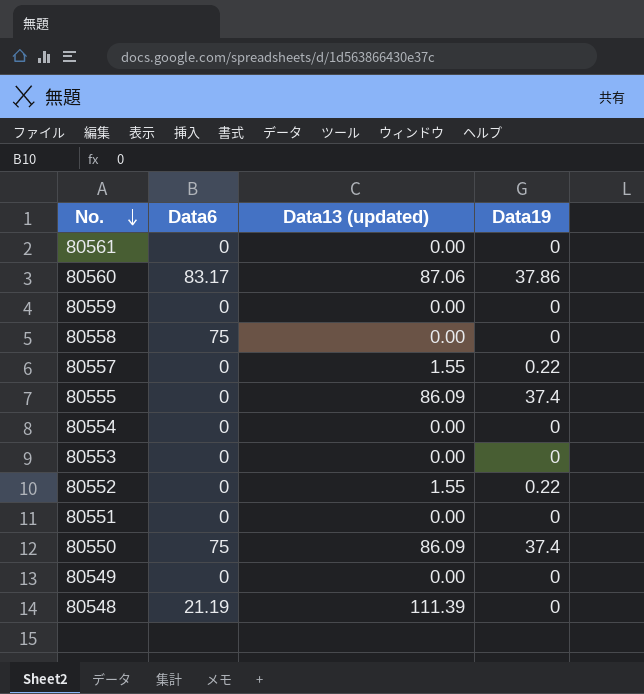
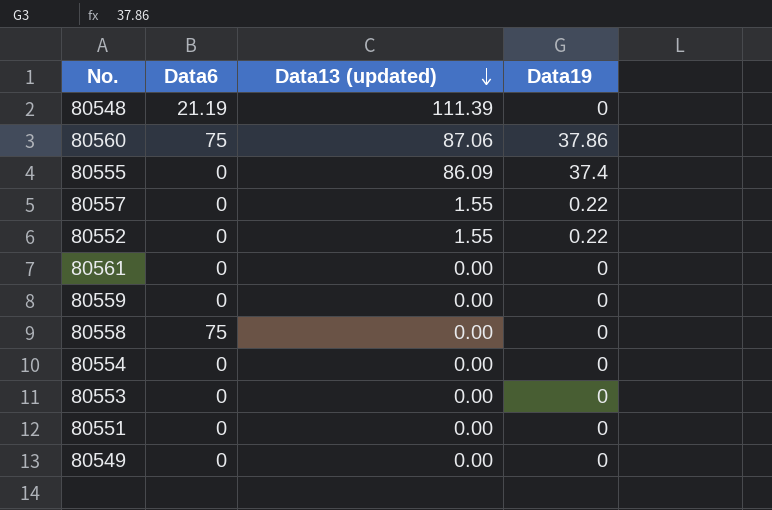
row order: No. descending -> Data13 (updated) descending
row 80550: 75 | 86.09 | 37.4 -> none
80560 | Data6: 83.17 -> 75

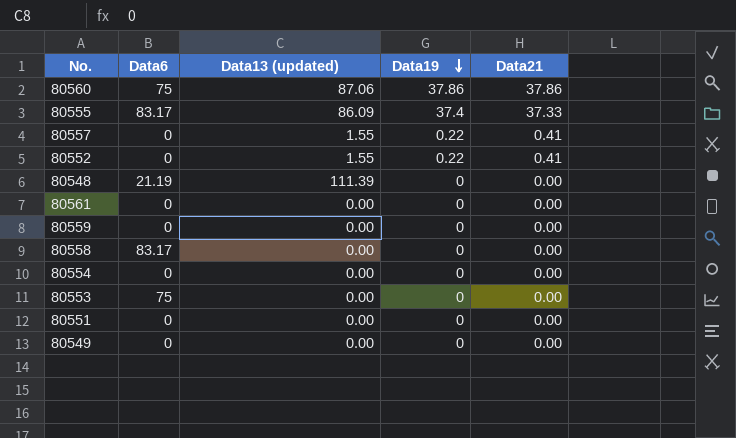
row order: Data13 (updated) descending -> Data19 descending
column Data21 | position: none -> 5
80555 | Data6: 0 -> 83.17
80558 | Data6: 75 -> 83.17
80553 | Data6: 0 -> 75

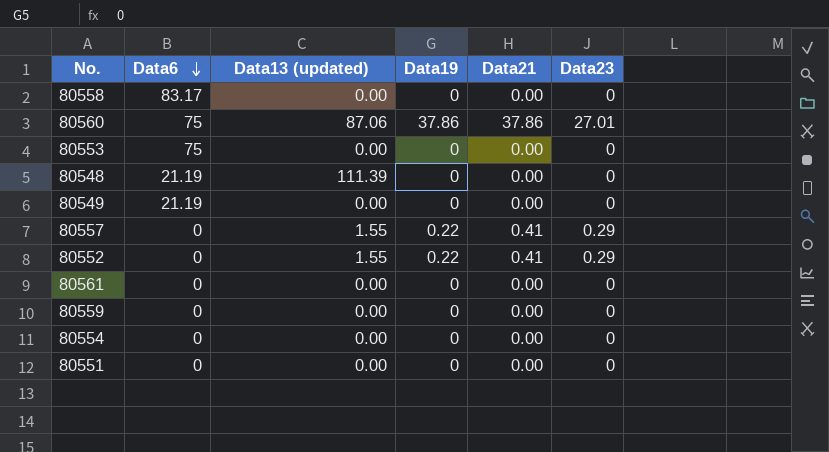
row order: Data19 descending -> Data6 descending
column Data23 | position: none -> 6
row 80555: 83.17 | 86.09 | 37.4 | 37.33 -> none
80549 | Data6: 0 -> 21.19

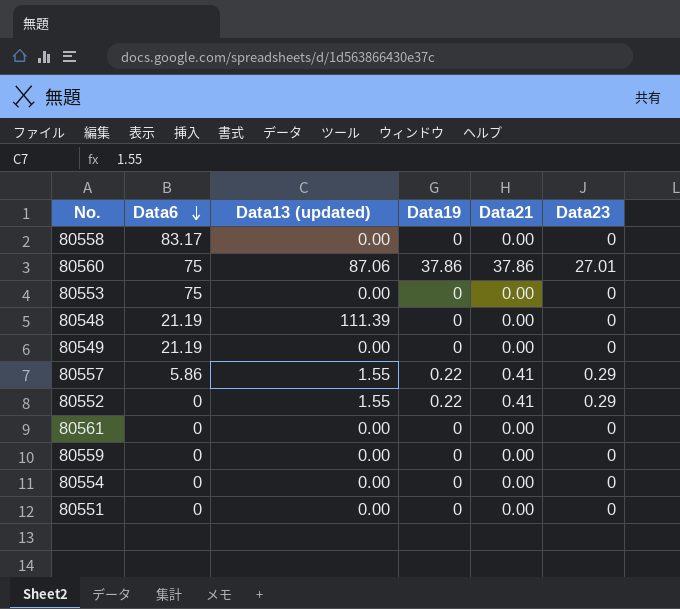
80557 | Data6: 0 -> 5.86

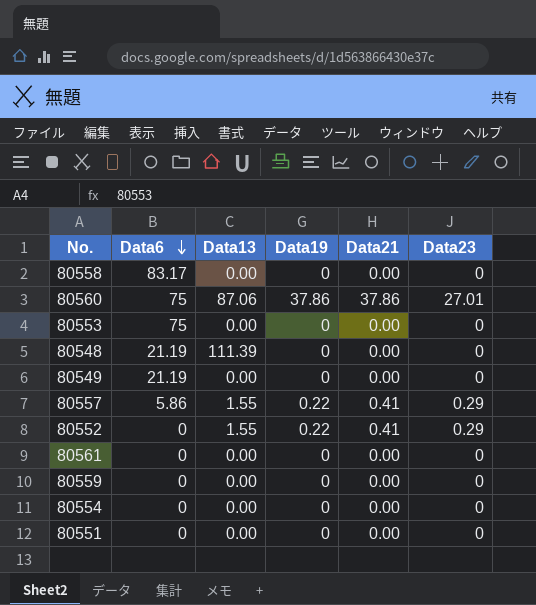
column name: Data13 (updated) -> Data13

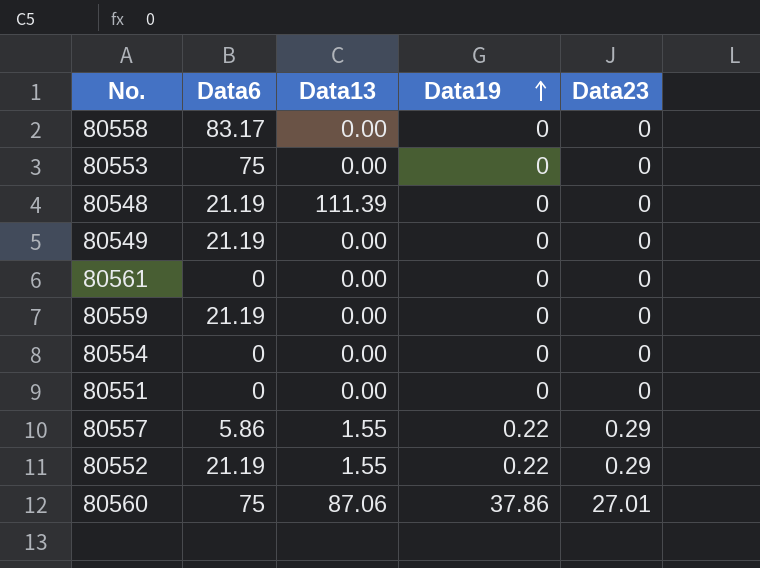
row order: Data6 descending -> Data19 ascending
column Data21 | position: 5 -> none
80559 | Data6: 0 -> 21.19
80552 | Data6: 0 -> 21.19

